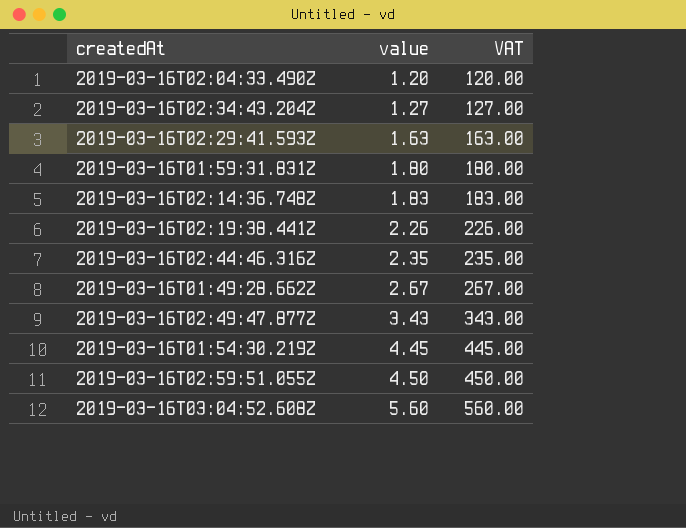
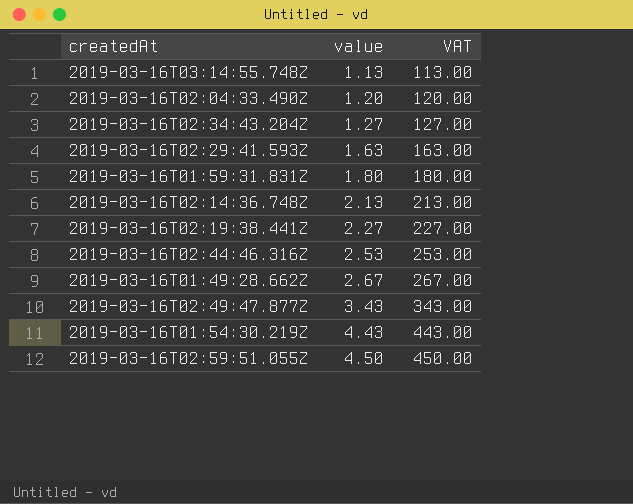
row 2019-03-16T03:04:52.608Z: 5.60 | 560.00 -> none
row 2019-03-16T03:14:55.748Z: none -> 1.13 | 113.00
2019-03-16T02:14:36.748Z | value: 1.83 -> 2.13
2019-03-16T02:14:36.748Z | VAT: 183.00 -> 213.00
2019-03-16T02:19:38.441Z | value: 2.26 -> 2.27
2019-03-16T02:19:38.441Z | VAT: 226.00 -> 227.00
2019-03-16T02:44:46.316Z | value: 2.35 -> 2.53
2019-03-16T02:44:46.316Z | VAT: 235.00 -> 253.00
2019-03-16T01:54:30.219Z | value: 4.45 -> 4.43
2019-03-16T01:54:30.219Z | VAT: 445.00 -> 443.00

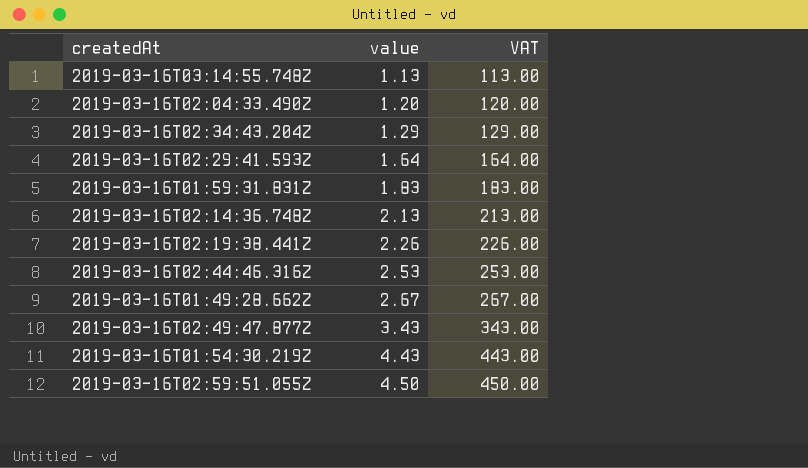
2019-03-16T02:34:43.204Z | value: 1.27 -> 1.29
2019-03-16T02:34:43.204Z | VAT: 127.00 -> 129.00
2019-03-16T02:29:41.593Z | value: 1.63 -> 1.64
2019-03-16T02:29:41.593Z | VAT: 163.00 -> 164.00
2019-03-16T01:59:31.831Z | value: 1.80 -> 1.83
2019-03-16T01:59:31.831Z | VAT: 180.00 -> 183.00
2019-03-16T02:19:38.441Z | value: 2.27 -> 2.26
2019-03-16T02:19:38.441Z | VAT: 227.00 -> 226.00

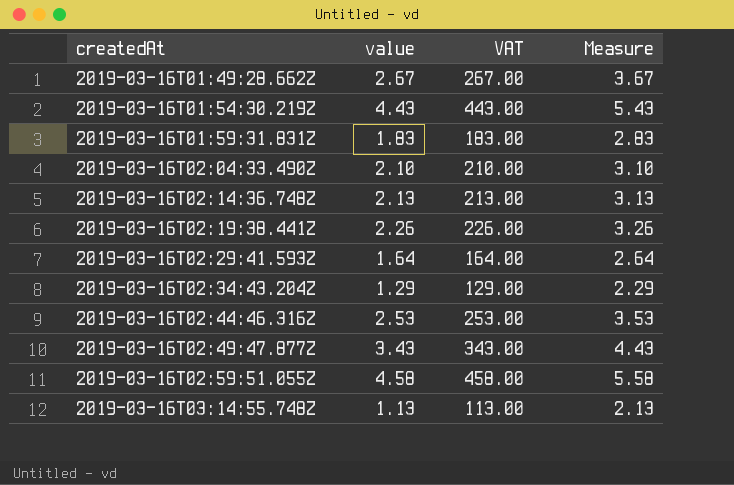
row order: value ascending -> createdAt ascending
column Measure | formula: none -> [value] + 1
2019-03-16T02:04:33.490Z | value: 1.20 -> 2.10
2019-03-16T02:04:33.490Z | VAT: 120.00 -> 210.00
2019-03-16T02:59:51.055Z | value: 4.50 -> 4.58
2019-03-16T02:59:51.055Z | VAT: 450.00 -> 458.00

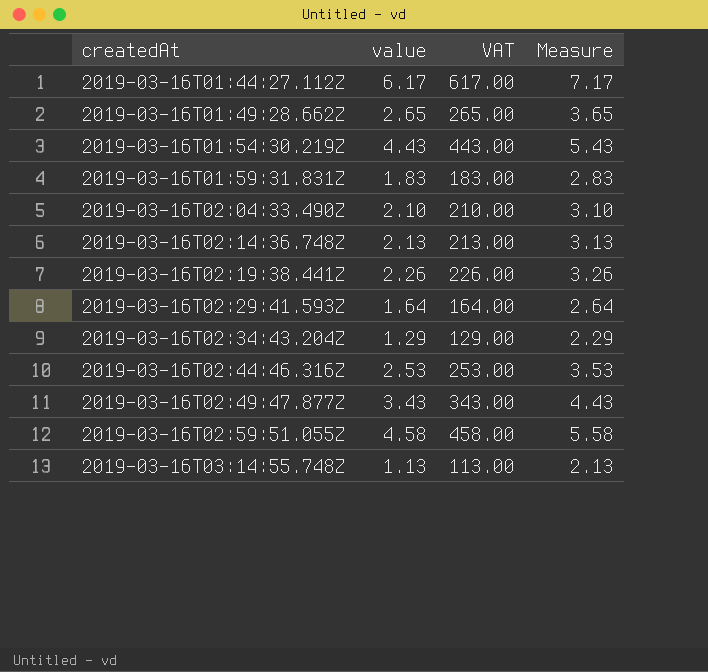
row 2019-03-16T01:44:27.112Z: none -> 6.17 | 617.00 | 7.17
2019-03-16T01:49:28.662Z | value: 2.67 -> 2.65
2019-03-16T01:49:28.662Z | VAT: 267.00 -> 265.00
2019-03-16T01:49:28.662Z | Measure: 3.67 -> 3.65

